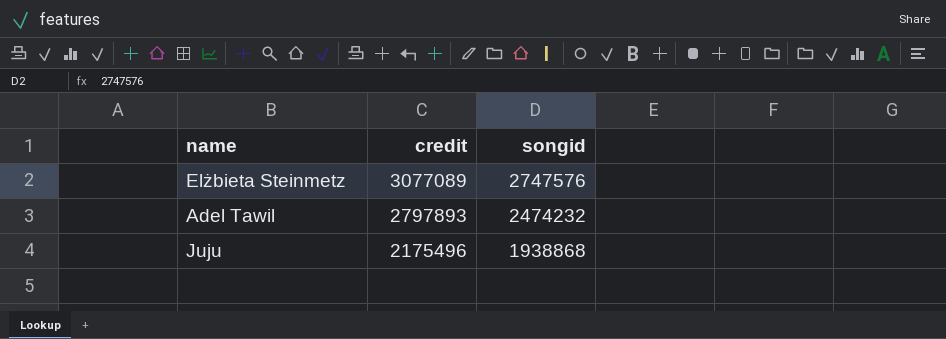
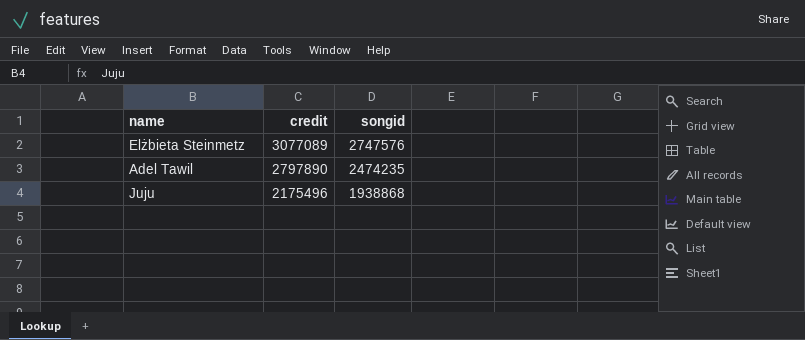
Adel Tawil | credit: 2797893 -> 2797890
Adel Tawil | songid: 2474232 -> 2474235

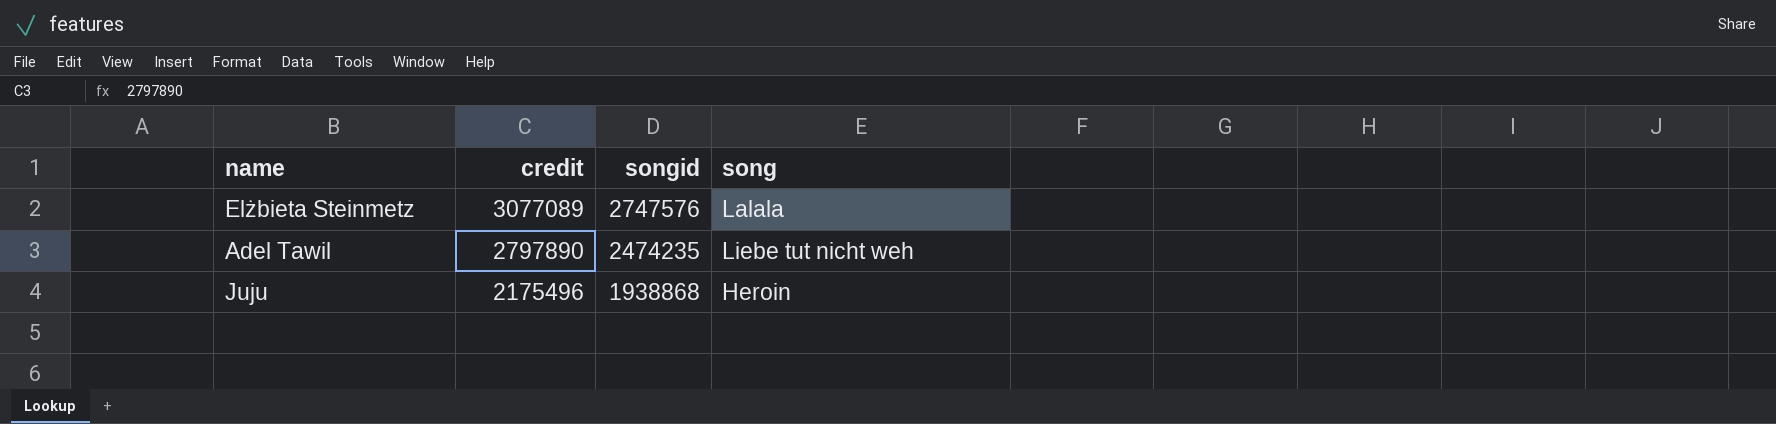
column song | position: none -> 4

